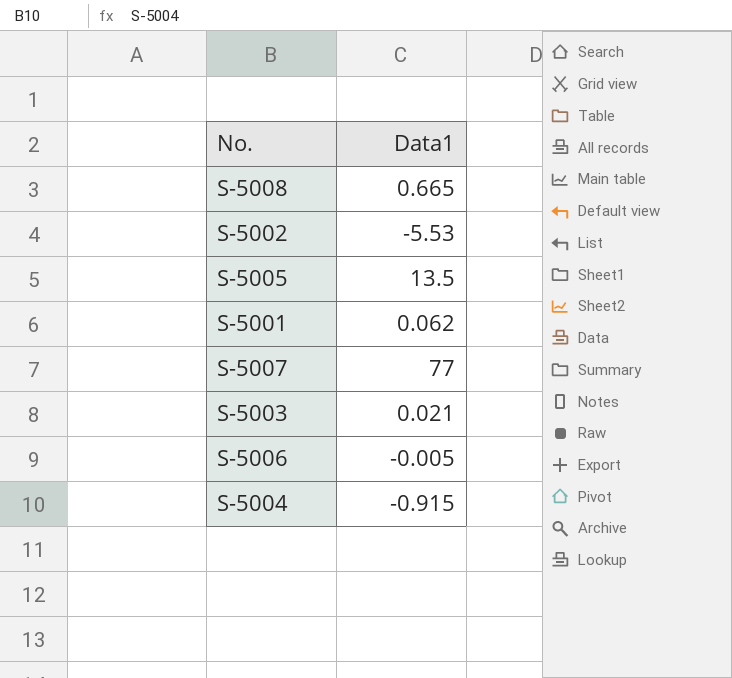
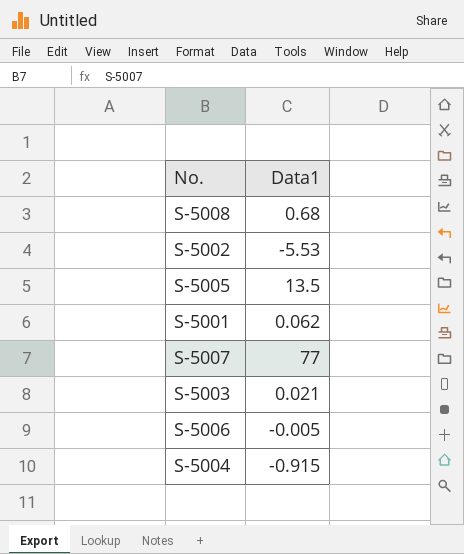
S-5008 | Data1: 0.665 -> 0.68

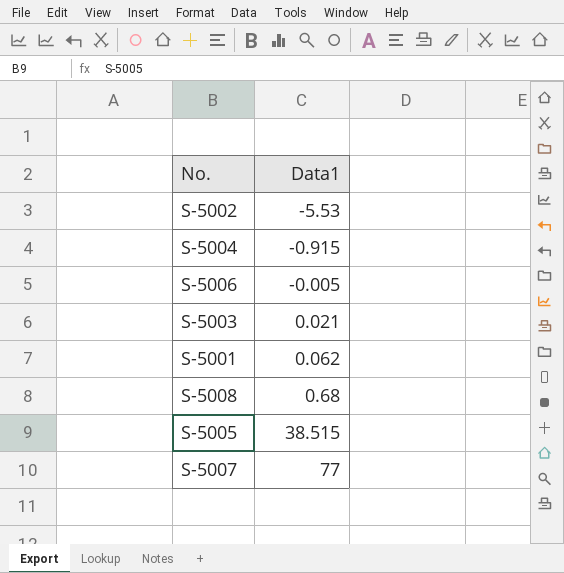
row order: none -> Data1 ascending
S-5005 | Data1: 13.5 -> 38.515

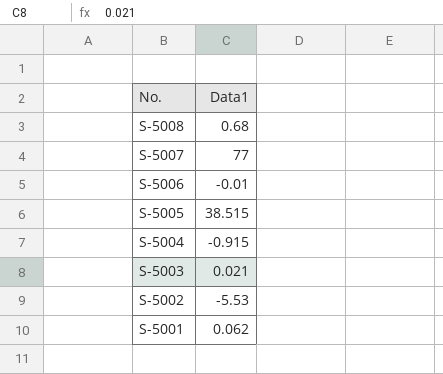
row order: Data1 ascending -> No. descending
S-5006 | Data1: -0.005 -> -0.01

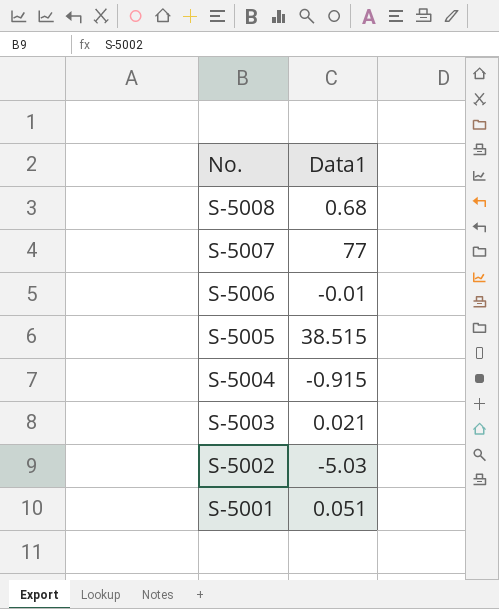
S-5002 | Data1: -5.53 -> -5.03
S-5001 | Data1: 0.062 -> 0.051

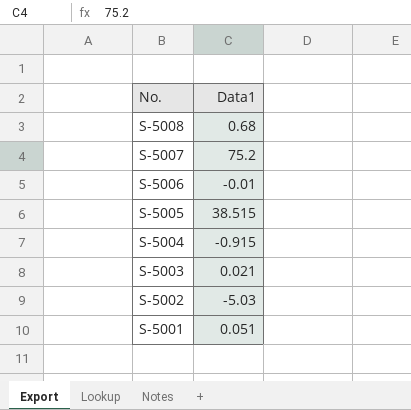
S-5007 | Data1: 77 -> 75.2

